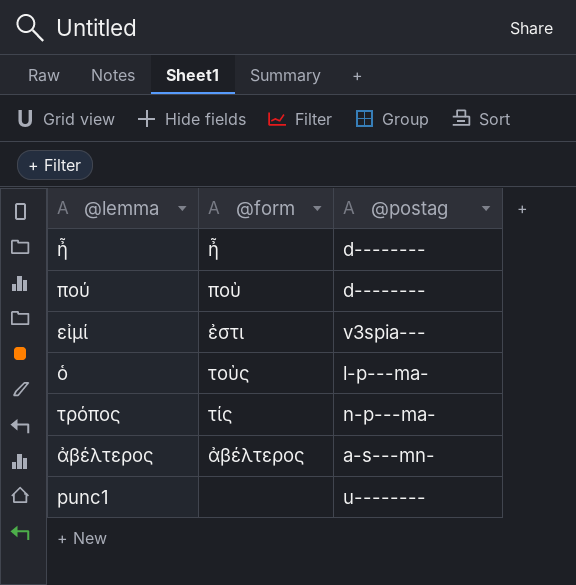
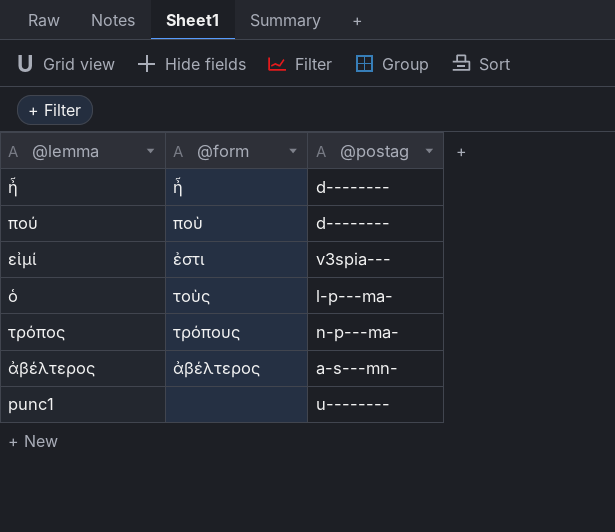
τρόπος | @form: τίς -> τρόπους

